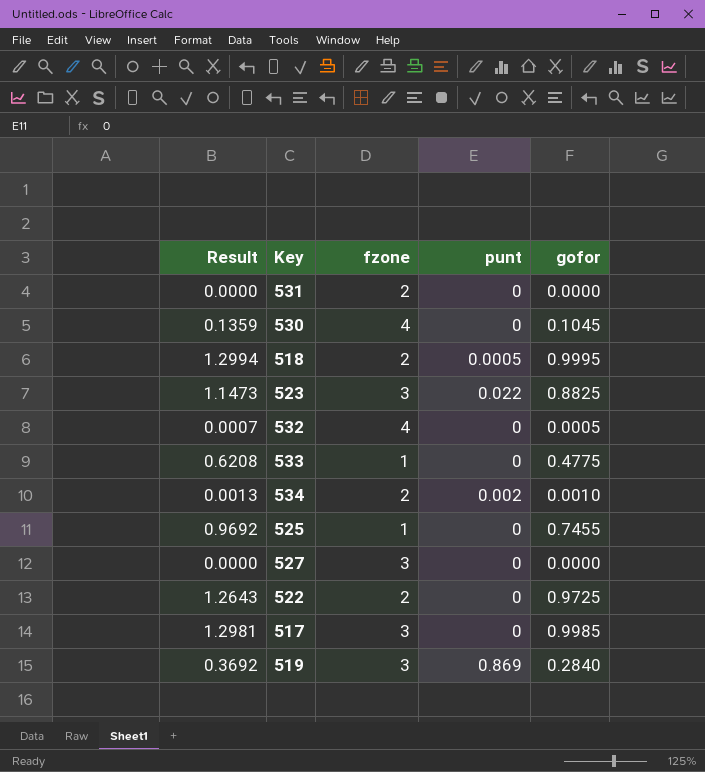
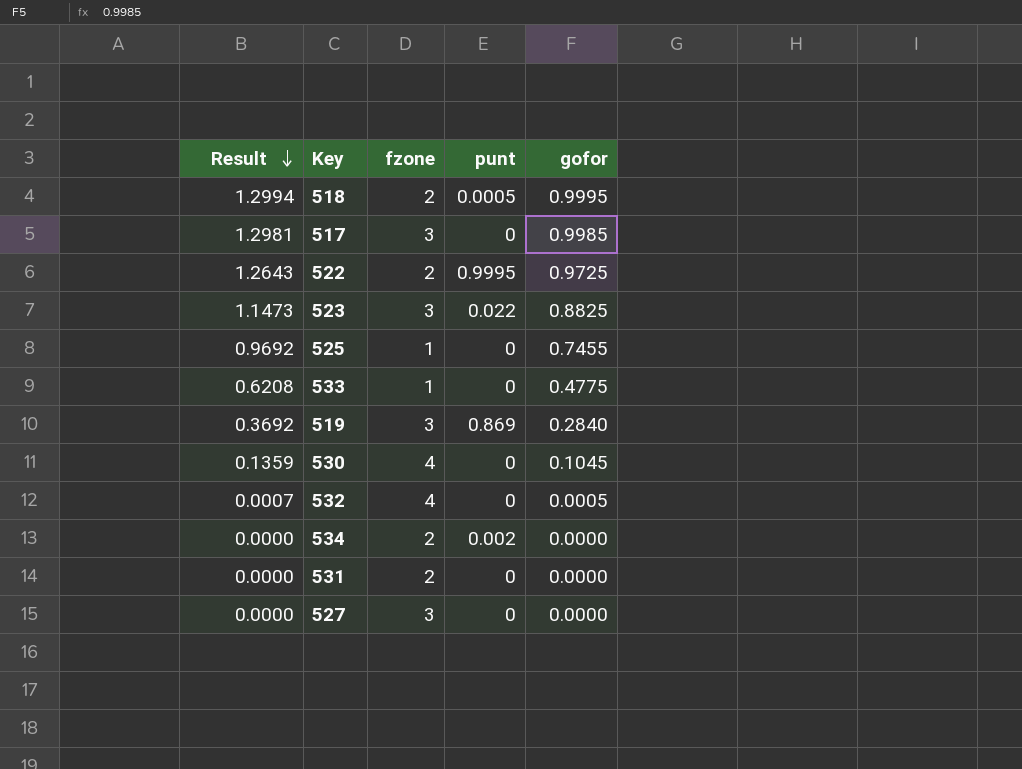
row order: none -> Result descending
522 | punt: 0 -> 0.9995
534 | Result: 0.0013 -> 0.0000
534 | gofor: 0.0010 -> 0.0000

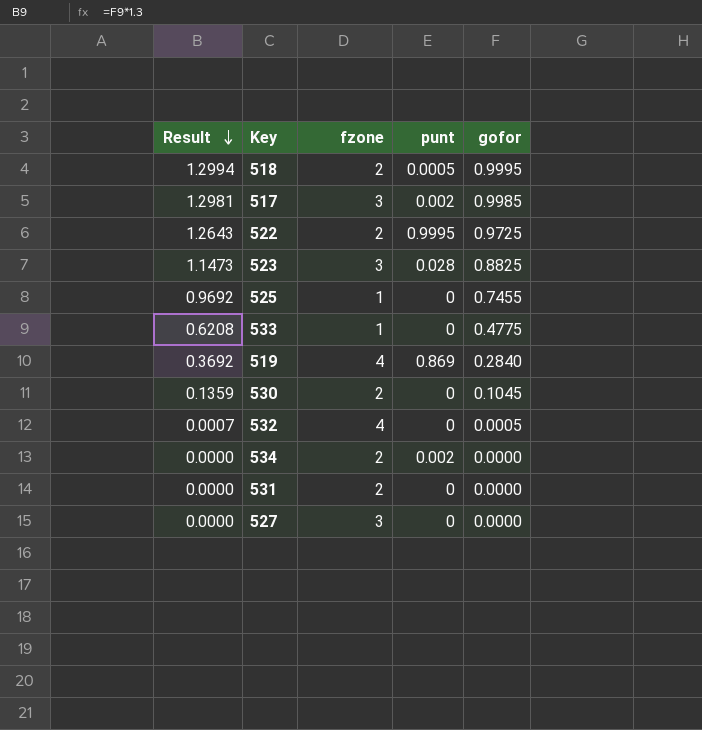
517 | punt: 0 -> 0.002
523 | punt: 0.022 -> 0.028
519 | fzone: 3 -> 4
530 | fzone: 4 -> 2

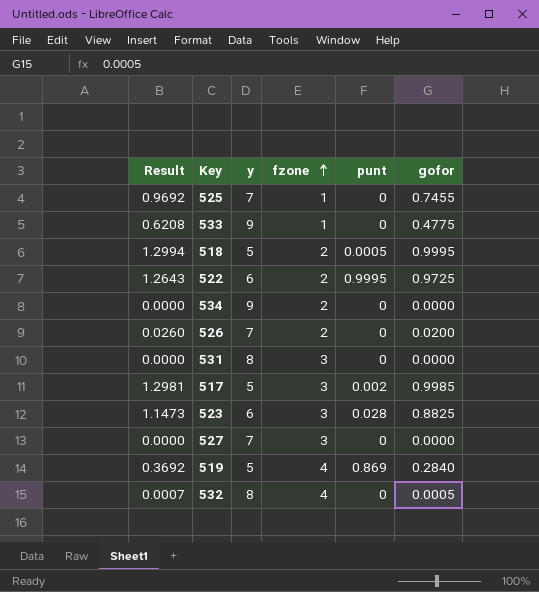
row order: Result descending -> fzone ascending
column y | position: none -> 3
row 530: 0.1359 | 2 | 0 | 0.1045 -> none
534 | punt: 0.002 -> 0
row 526: none -> 0.0260 | 7 | 2 | 0 | 0.0200
531 | fzone: 2 -> 3

